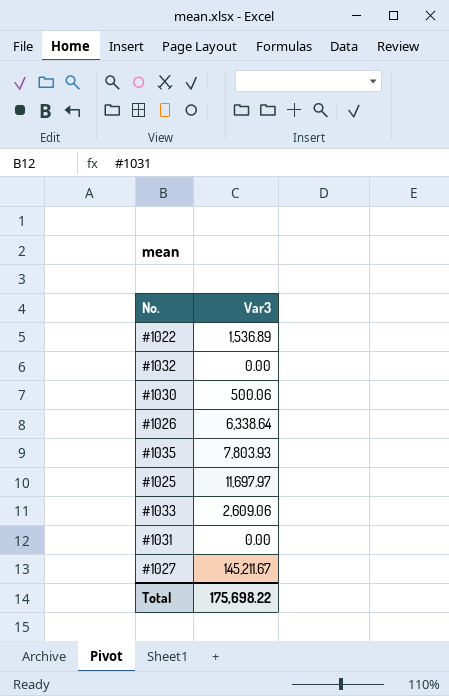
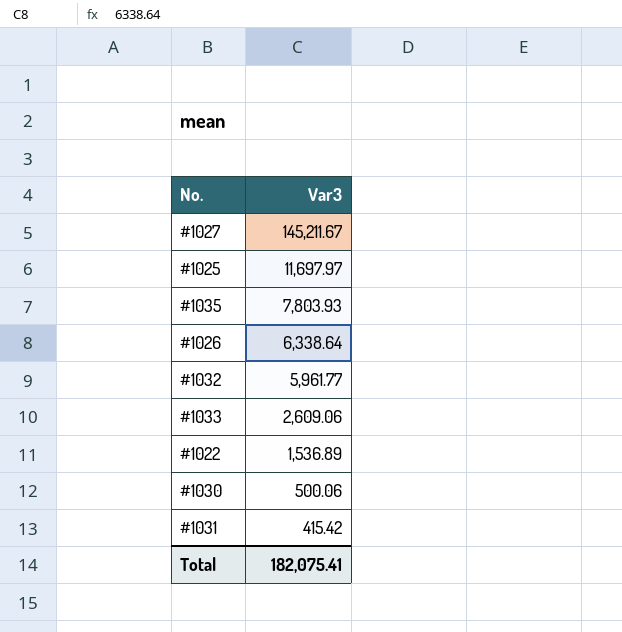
row order: none -> Var3 descending
#1032 | Var3: 0.00 -> 5,961.77
#1031 | Var3: 0.00 -> 415.42
Total | Var3: 175,698.22 -> 182,075.41

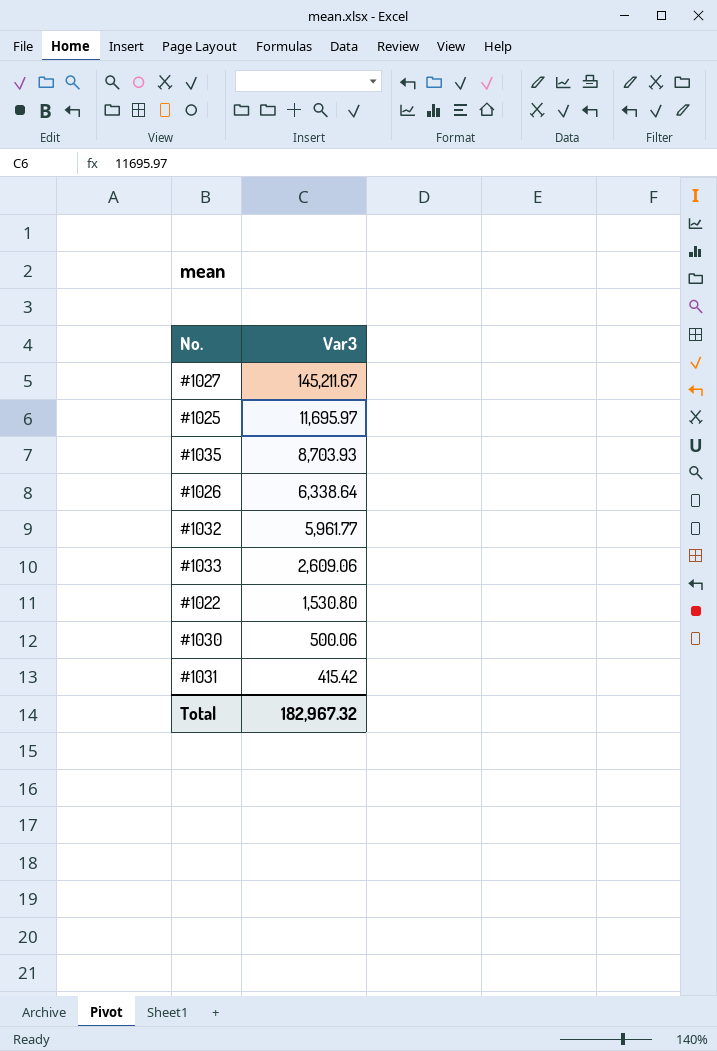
#1025 | Var3: 11,697.97 -> 11,695.97
#1035 | Var3: 7,803.93 -> 8,703.93
#1022 | Var3: 1,536.89 -> 1,530.80
Total | Var3: 182,075.41 -> 182,967.32

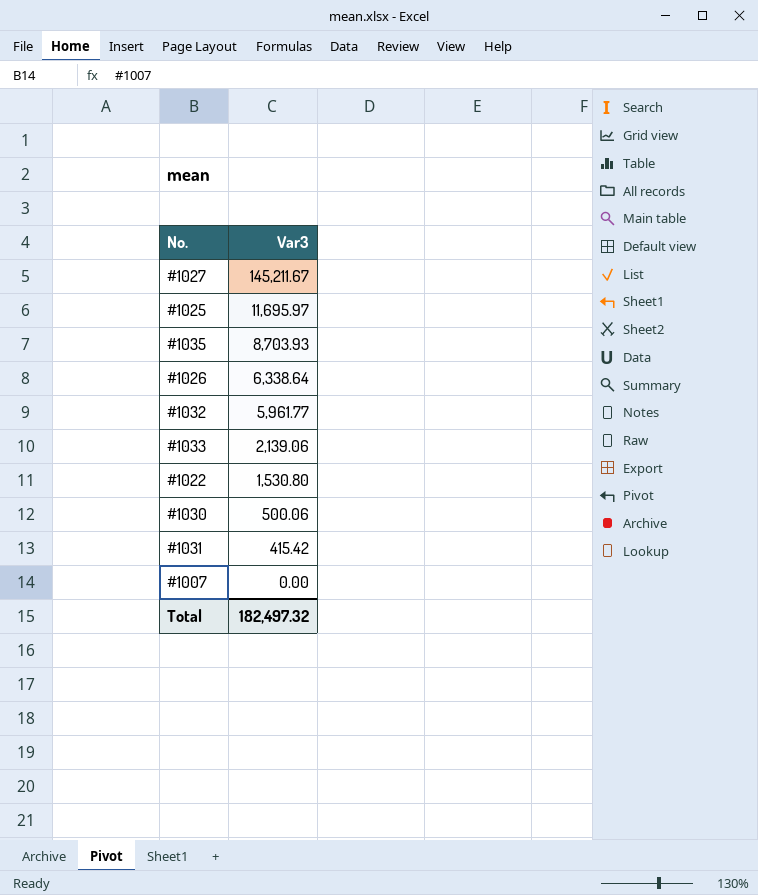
#1033 | Var3: 2,609.06 -> 2,139.06
row #1007: none -> 0.00
Total | Var3: 182,967.32 -> 182,497.32

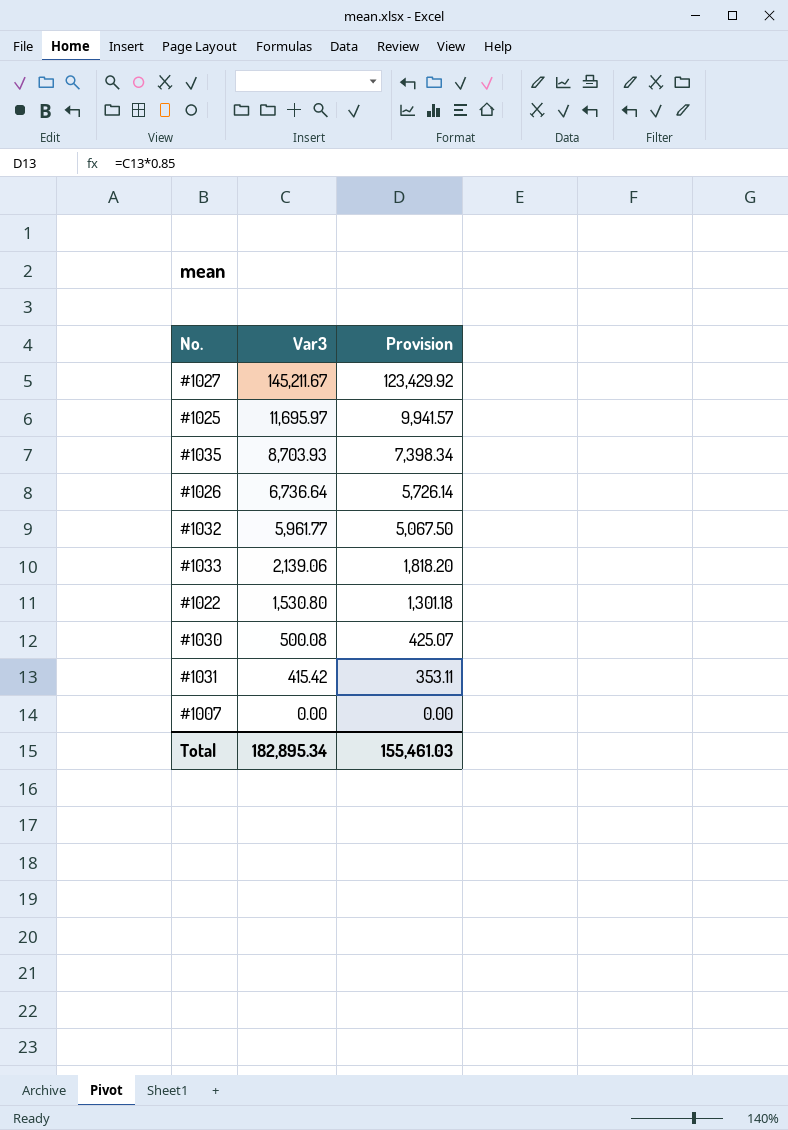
column Provision | formula: none -> [Var3] * 0.85
#1026 | Var3: 6,338.64 -> 6,736.64
#1030 | Var3: 500.06 -> 500.08
Total | Var3: 182,497.32 -> 182,895.34

